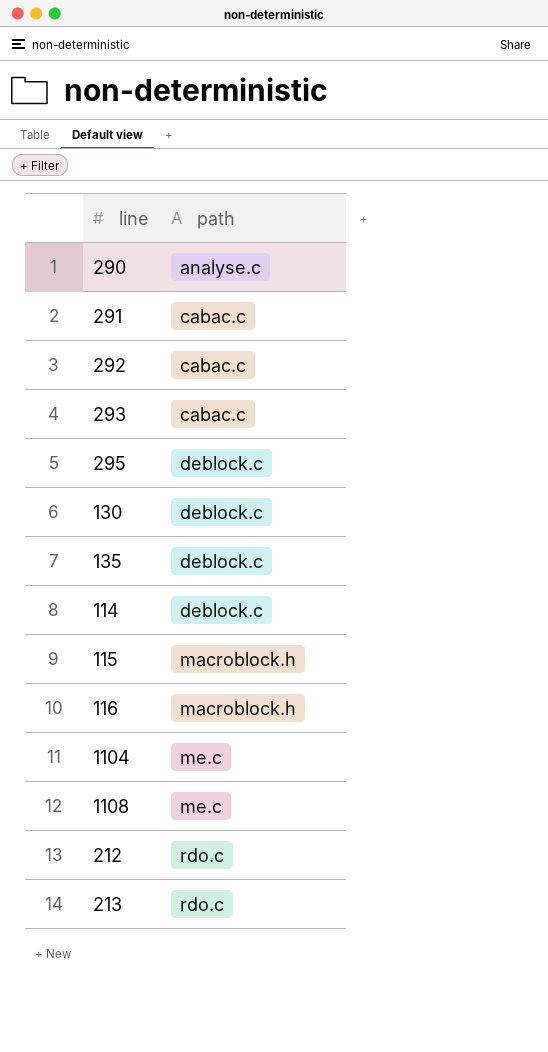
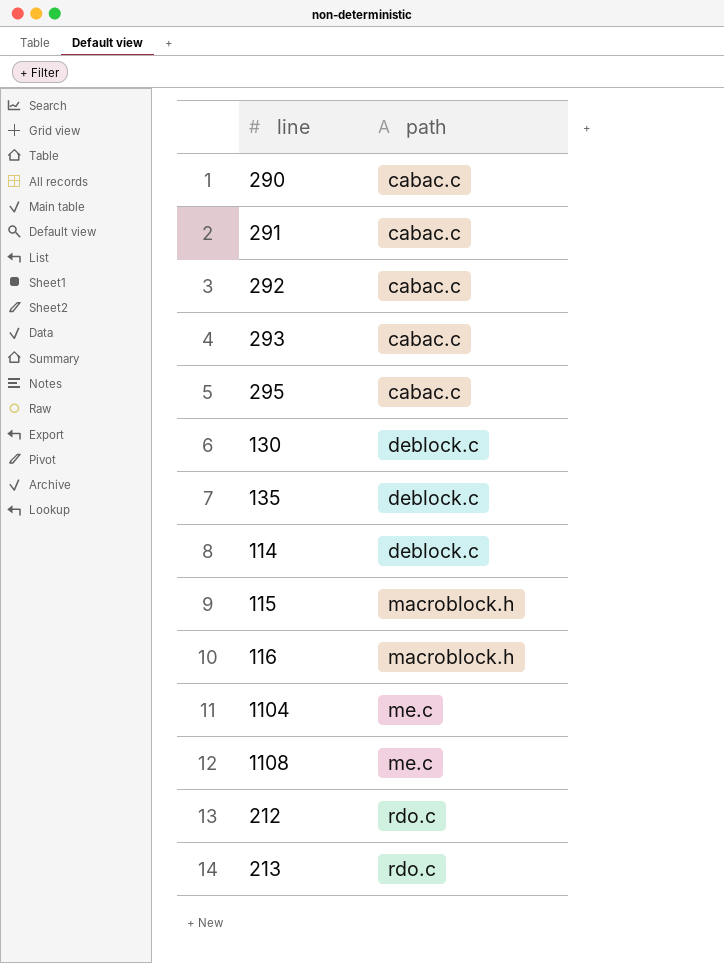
290 | path: analyse.c -> cabac.c
295 | path: deblock.c -> cabac.c

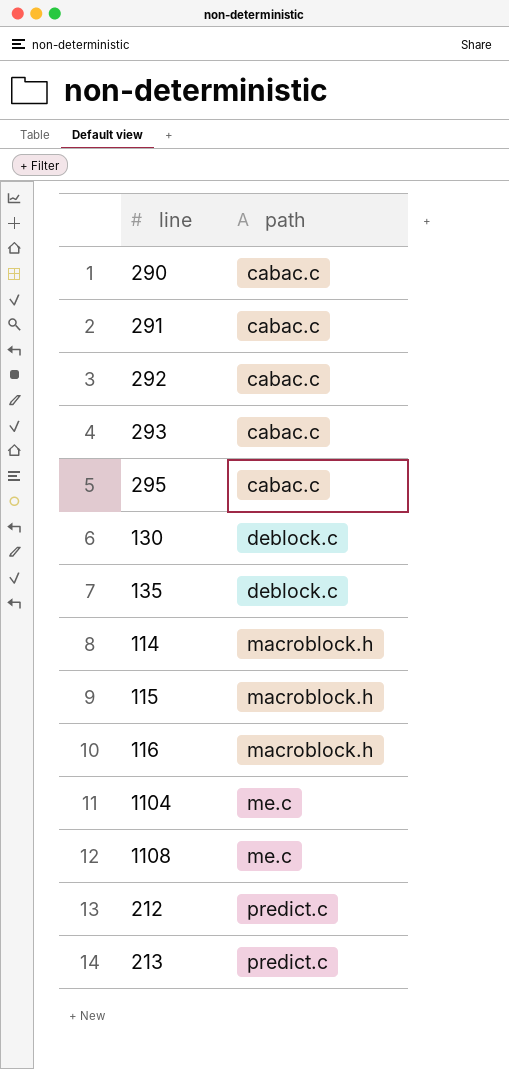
114 | path: deblock.c -> macroblock.h
212 | path: rdo.c -> predict.c
213 | path: rdo.c -> predict.c

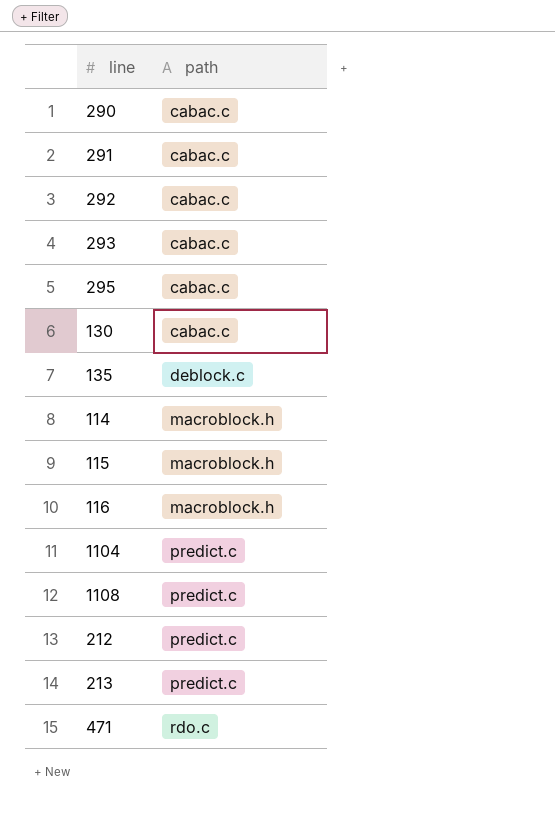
130 | path: deblock.c -> cabac.c
1104 | path: me.c -> predict.c
1108 | path: me.c -> predict.c
row 471: none -> rdo.c

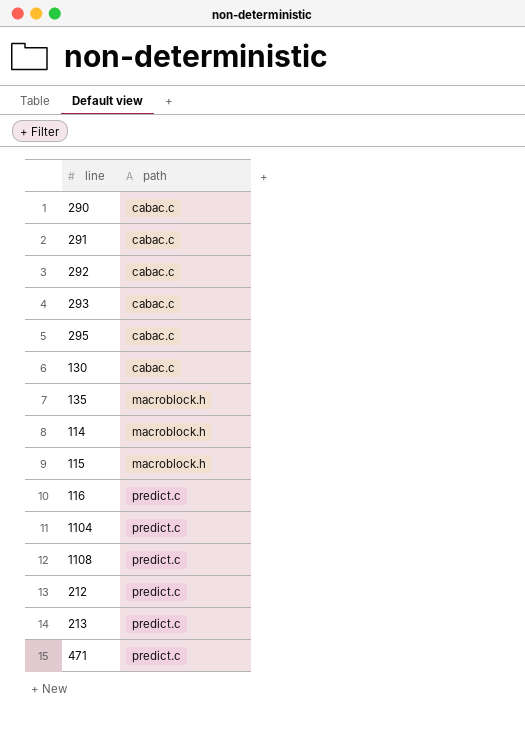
135 | path: deblock.c -> macroblock.h
116 | path: macroblock.h -> predict.c
471 | path: rdo.c -> predict.c

